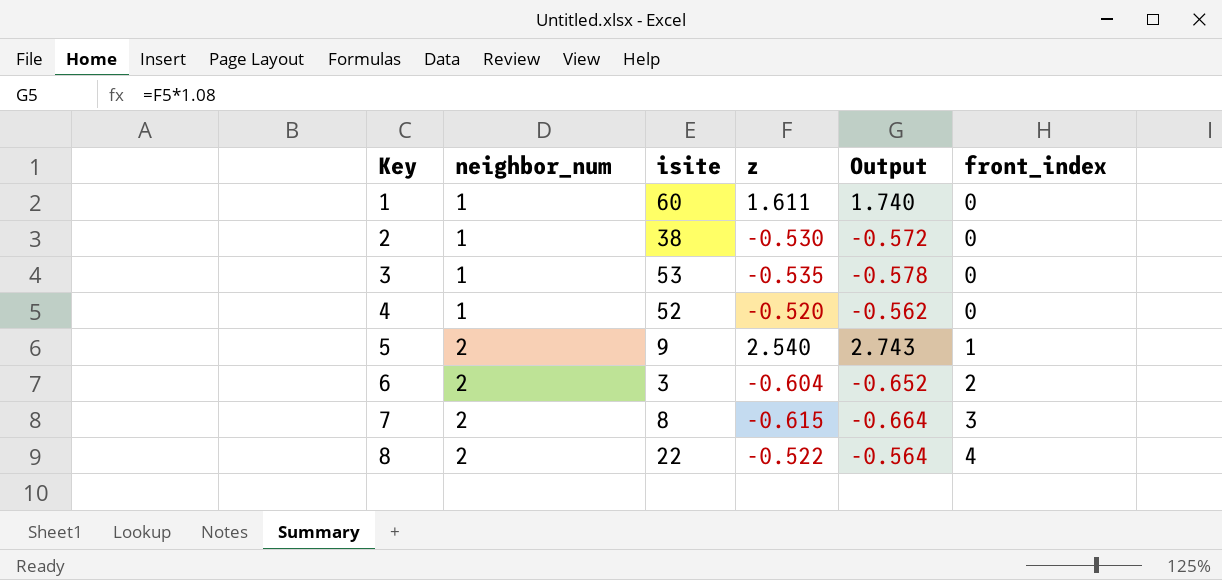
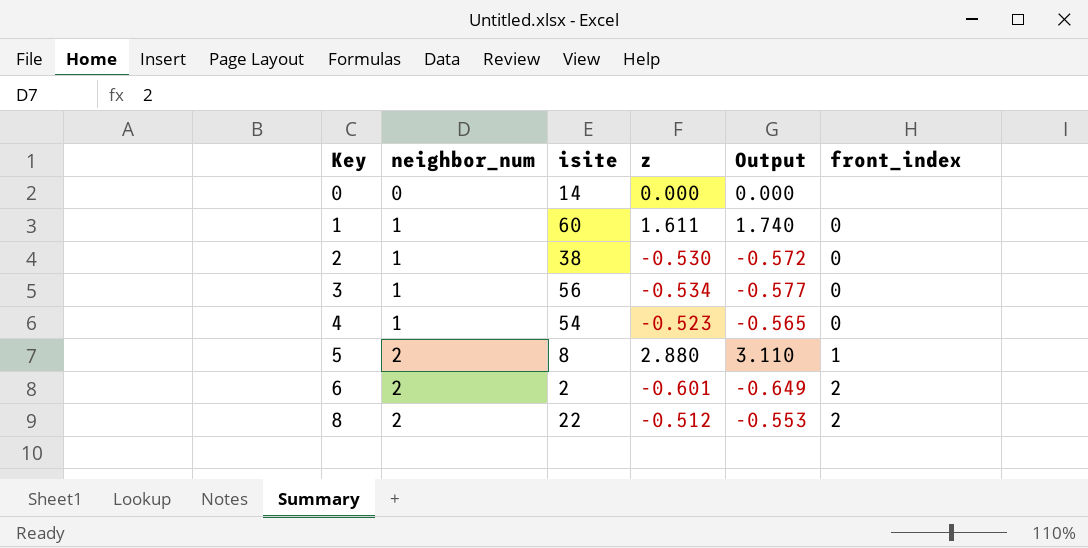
row 7: 2 | 8 | -0.615 | -0.664 | 3 -> none
row 0: none -> 0 | 14 | 0.000 | 0.000 | none
3 | isite: 53 -> 56
3 | z: -0.535 -> -0.534
3 | Output: -0.578 -> -0.577
4 | isite: 52 -> 54
4 | z: -0.520 -> -0.523
4 | Output: -0.562 -> -0.565
5 | isite: 9 -> 8
5 | z: 2.540 -> 2.880
5 | Output: 2.743 -> 3.110
6 | isite: 3 -> 2
6 | z: -0.604 -> -0.601
6 | Output: -0.652 -> -0.649
8 | z: -0.522 -> -0.512
8 | Output: -0.564 -> -0.553
8 | front_index: 4 -> 2

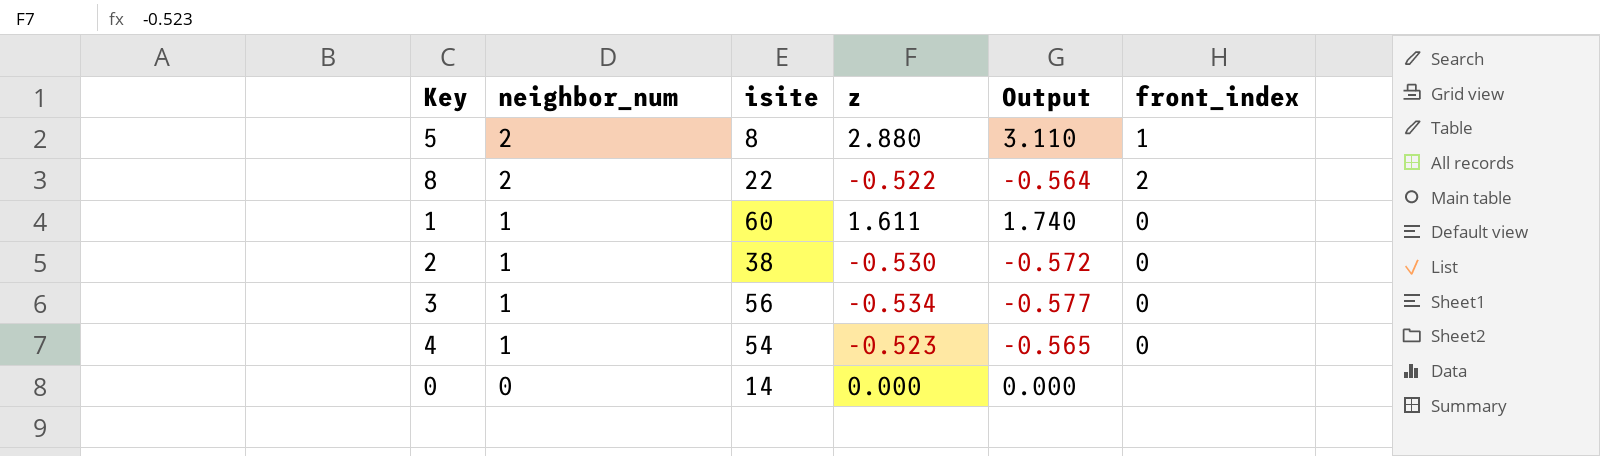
row order: Key ascending -> neighbor_num descending
row 6: 2 | 2 | -0.601 | -0.649 | 2 -> none
8 | z: -0.512 -> -0.522
8 | Output: -0.553 -> -0.564

